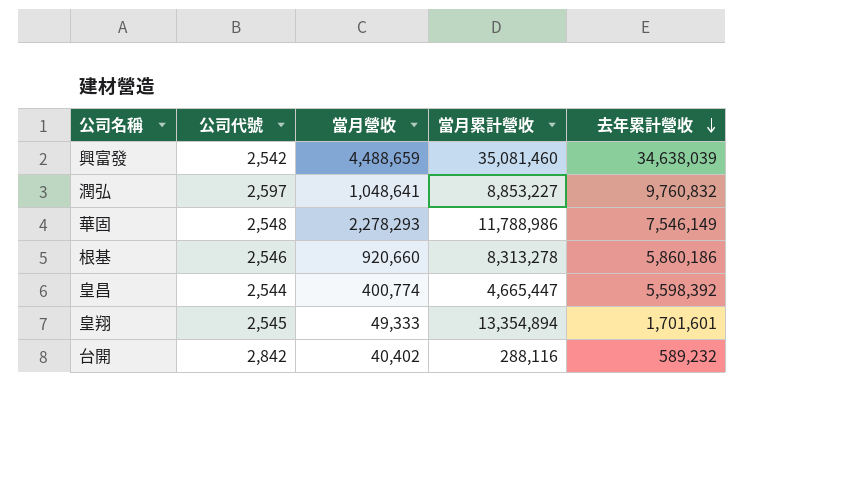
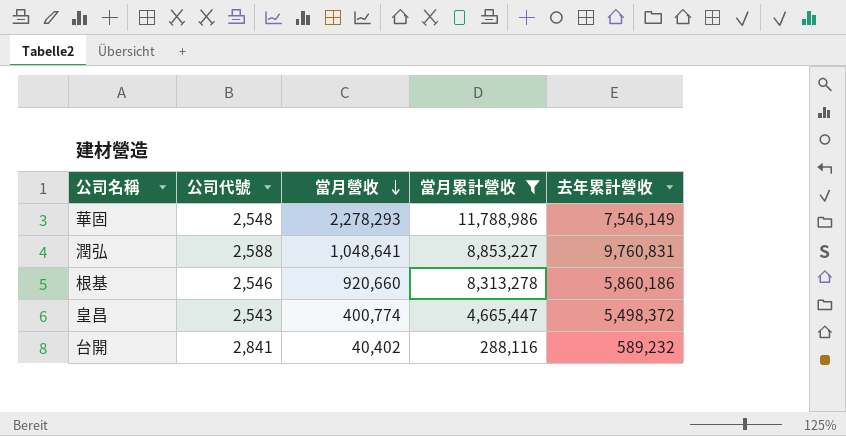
filter: none -> 當月累計營收 <= 11,788,986
row order: 去年累計營收 descending -> 當月營收 descending
潤弘 | 公司代號: 2,597 -> 2,588
潤弘 | 去年累計營收: 9,760,832 -> 9,760,831
皇昌 | 公司代號: 2,544 -> 2,543
皇昌 | 去年累計營收: 5,598,392 -> 5,498,372
台開 | 公司代號: 2,842 -> 2,841

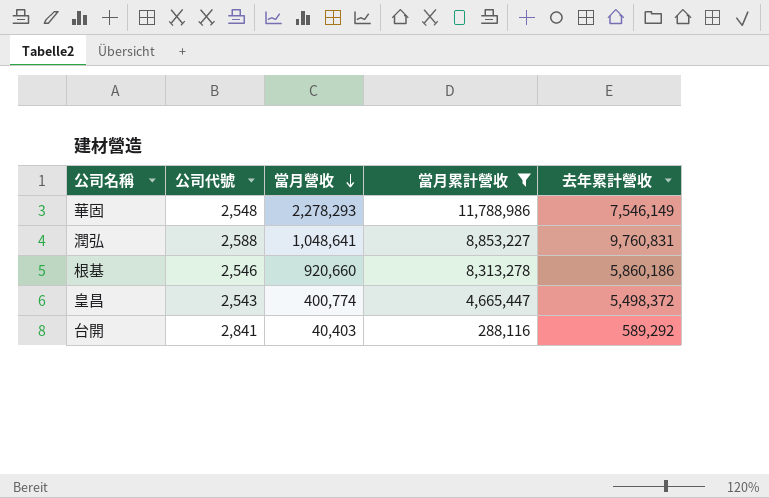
台開 | 當月營收: 40,402 -> 40,403
台開 | 去年累計營收: 589,232 -> 589,292

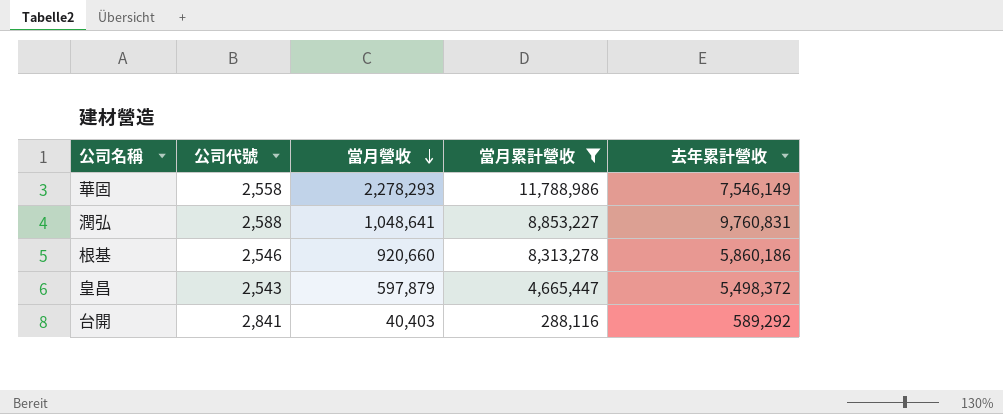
華固 | 公司代號: 2,548 -> 2,558
皇昌 | 當月營收: 400,774 -> 597,879

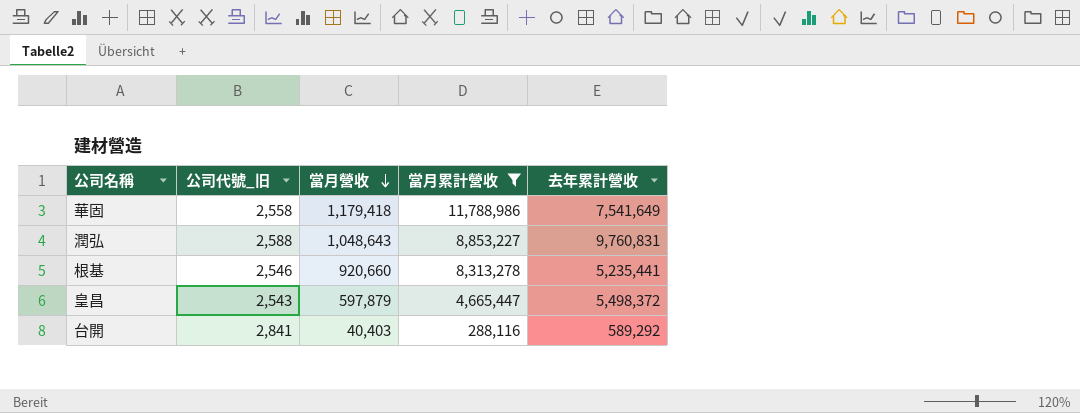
column name: 公司代號 -> 公司代號_旧
華固 | 當月營收: 2,278,293 -> 1,179,418
華固 | 去年累計營收: 7,546,149 -> 7,541,649
潤弘 | 當月營收: 1,048,641 -> 1,048,643
根基 | 去年累計營收: 5,860,186 -> 5,235,441

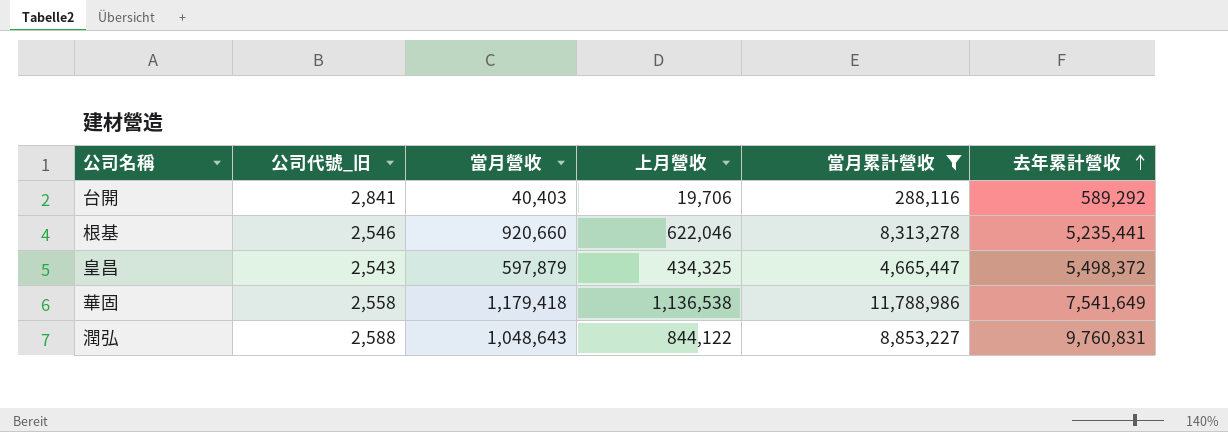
row order: 當月營收 descending -> 去年累計營收 ascending
column 上月營收 | position: none -> 4

